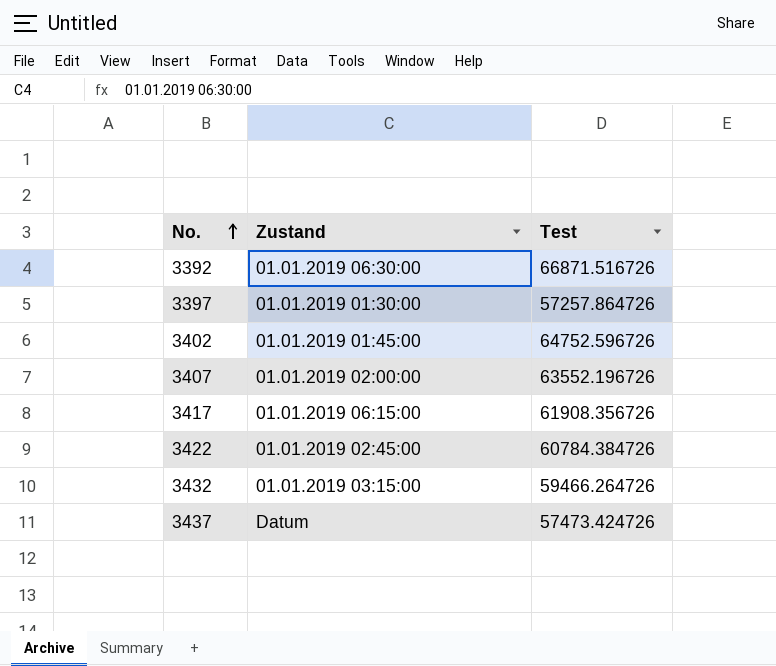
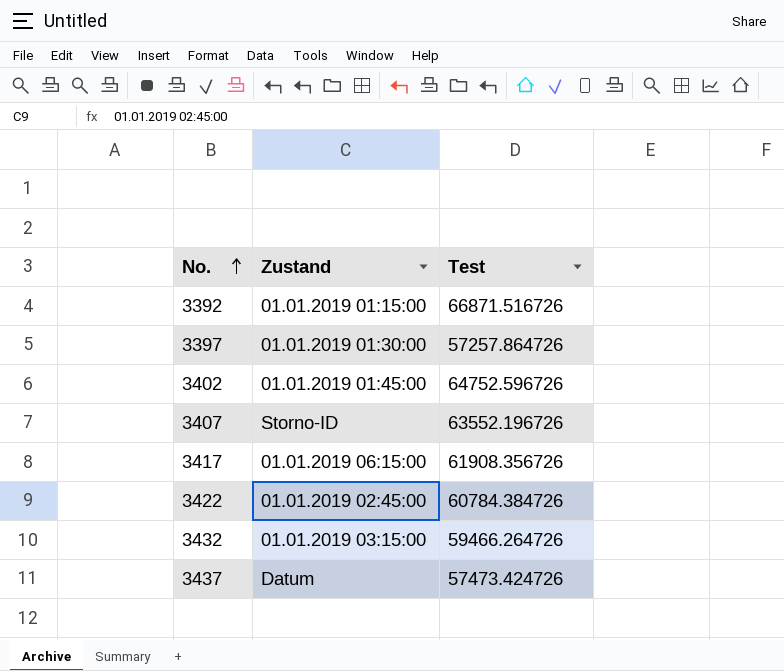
3392 | Zustand: 01.01.2019 06:30:00 -> 01.01.2019 01:15:00
3407 | Zustand: 01.01.2019 02:00:00 -> Storno-ID

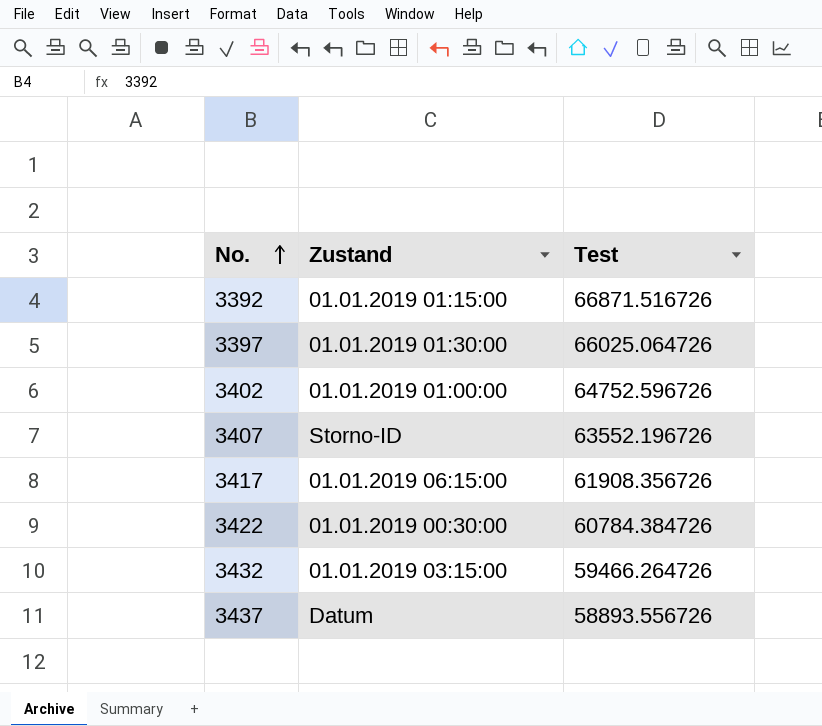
3397 | Test: 57257.864726 -> 66025.064726
3402 | Zustand: 01.01.2019 01:45:00 -> 01.01.2019 01:00:00
3422 | Zustand: 01.01.2019 02:45:00 -> 01.01.2019 00:30:00
3437 | Test: 57473.424726 -> 58893.556726

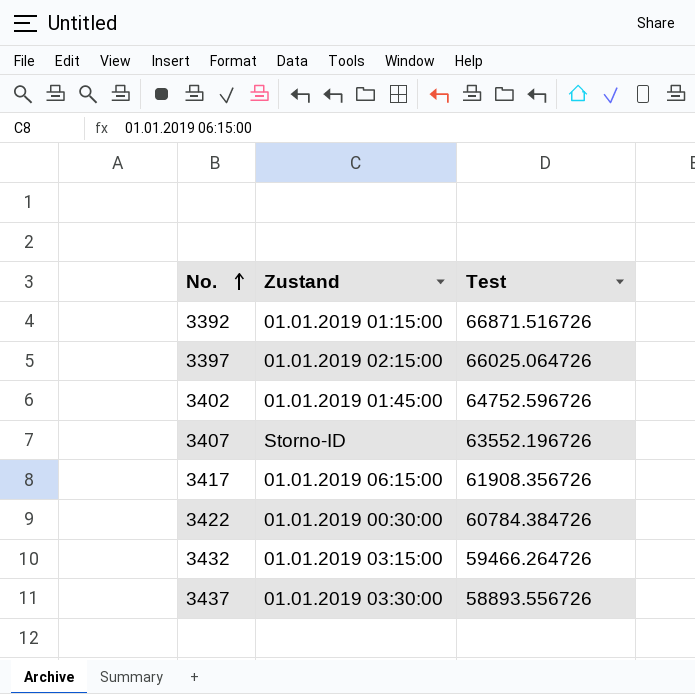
3397 | Zustand: 01.01.2019 01:30:00 -> 01.01.2019 02:15:00
3402 | Zustand: 01.01.2019 01:00:00 -> 01.01.2019 01:45:00
3437 | Zustand: Datum -> 01.01.2019 03:30:00

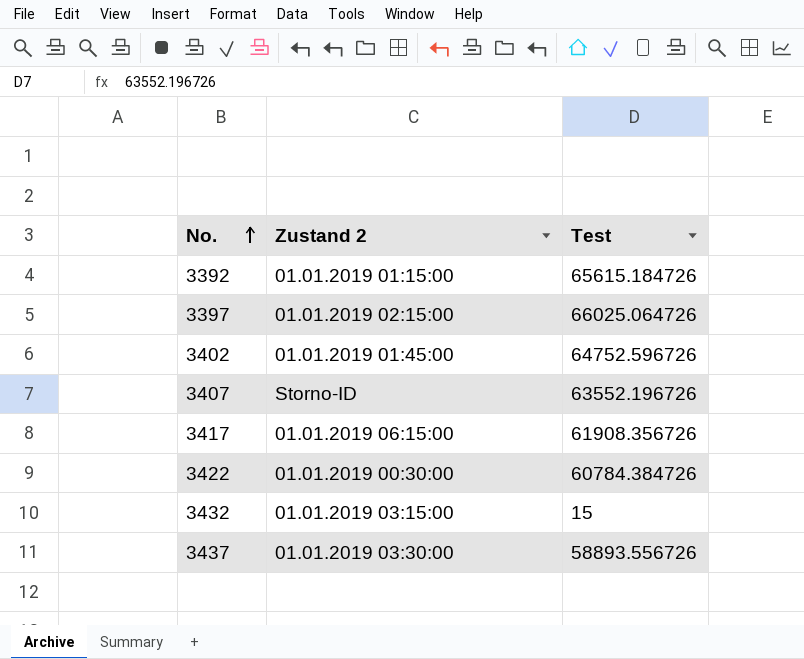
column name: Zustand -> Zustand 2
3392 | Test: 66871.516726 -> 65615.184726
3432 | Test: 59466.264726 -> 15

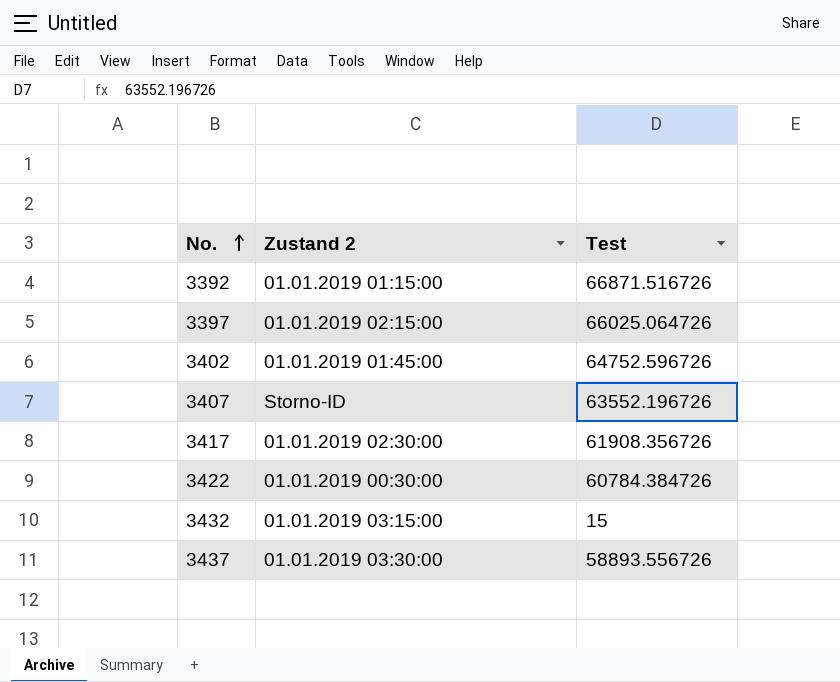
3392 | Test: 65615.184726 -> 66871.516726
3417 | Zustand 2: 01.01.2019 06:15:00 -> 01.01.2019 02:30:00

